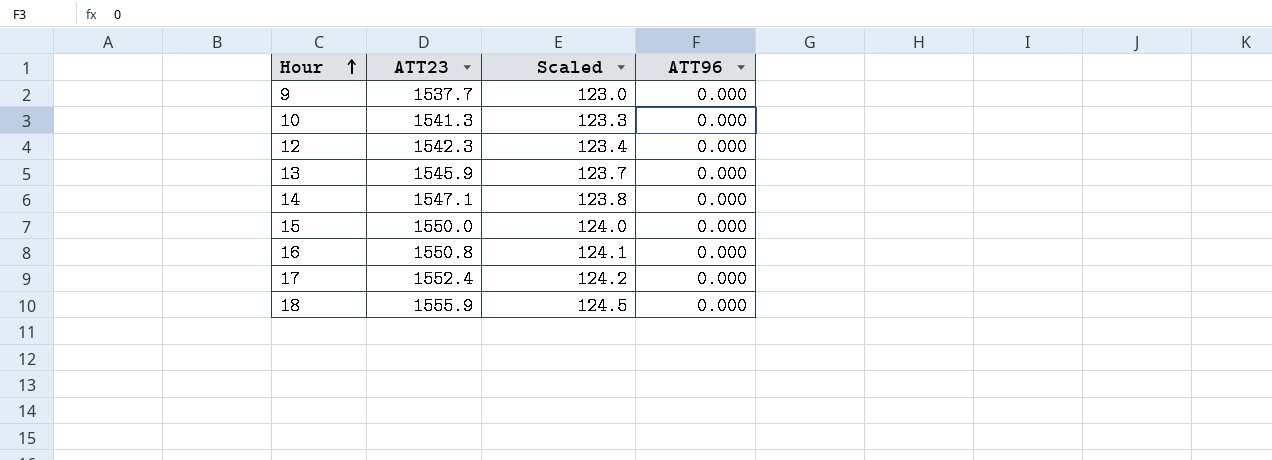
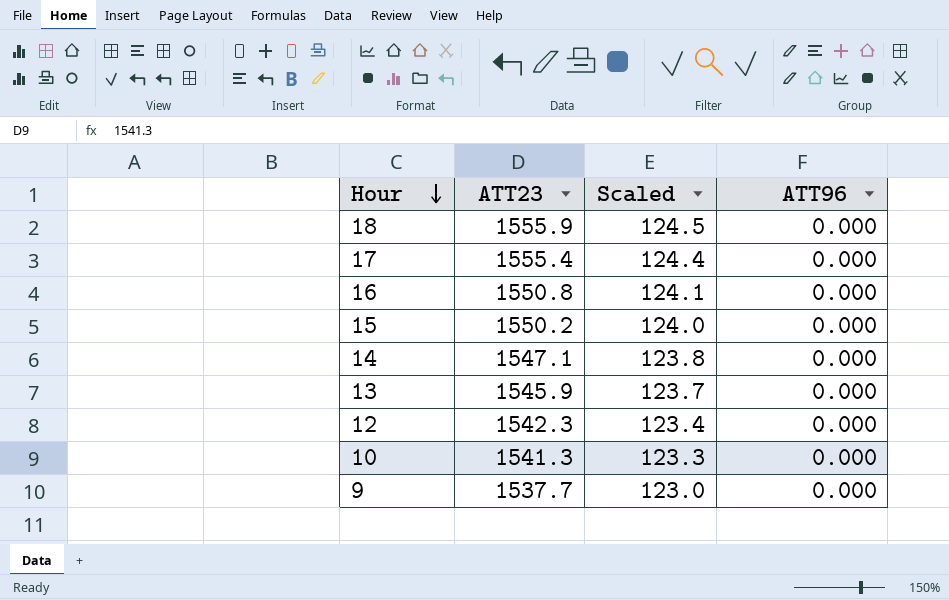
row order: Hour ascending -> Hour descending
17 | ATT23: 1552.4 -> 1555.4
17 | Scaled: 124.2 -> 124.4
15 | ATT23: 1550.0 -> 1550.2

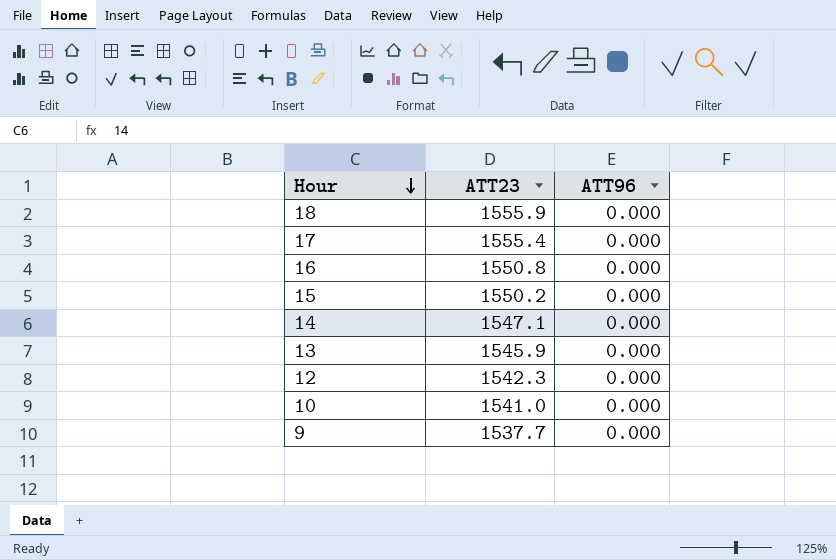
column Scaled | formula: [ATT23] * 0.08 -> none
10 | ATT23: 1541.3 -> 1541.0

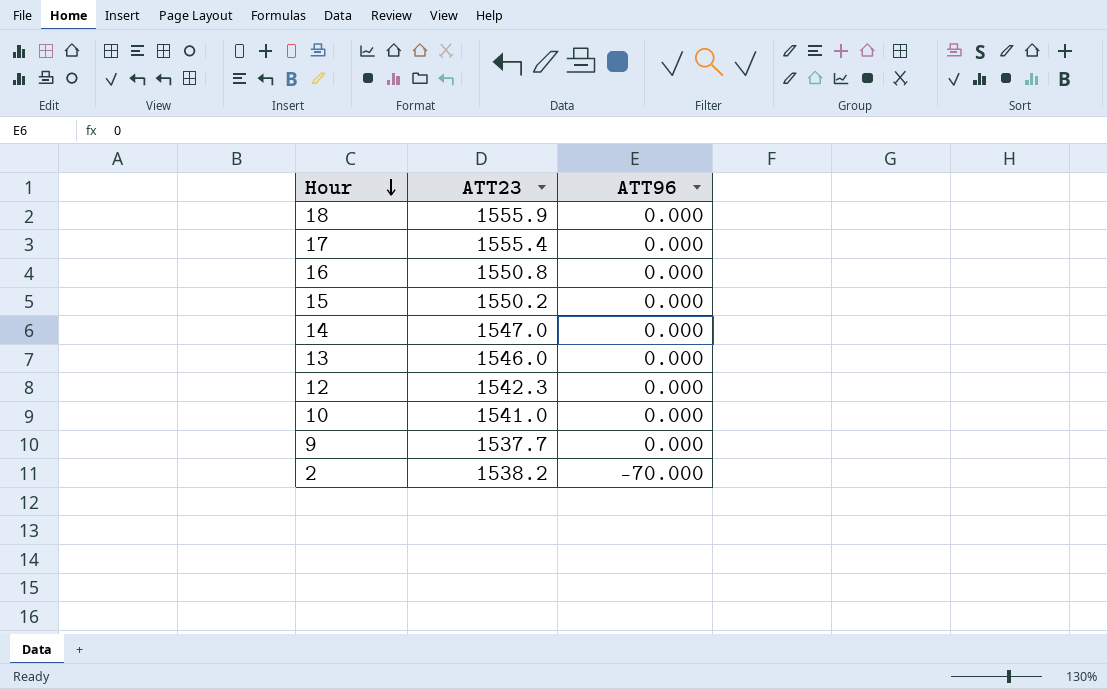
14 | ATT23: 1547.1 -> 1547.0
13 | ATT23: 1545.9 -> 1546.0
row 2: none -> 1538.2 | -70.000

